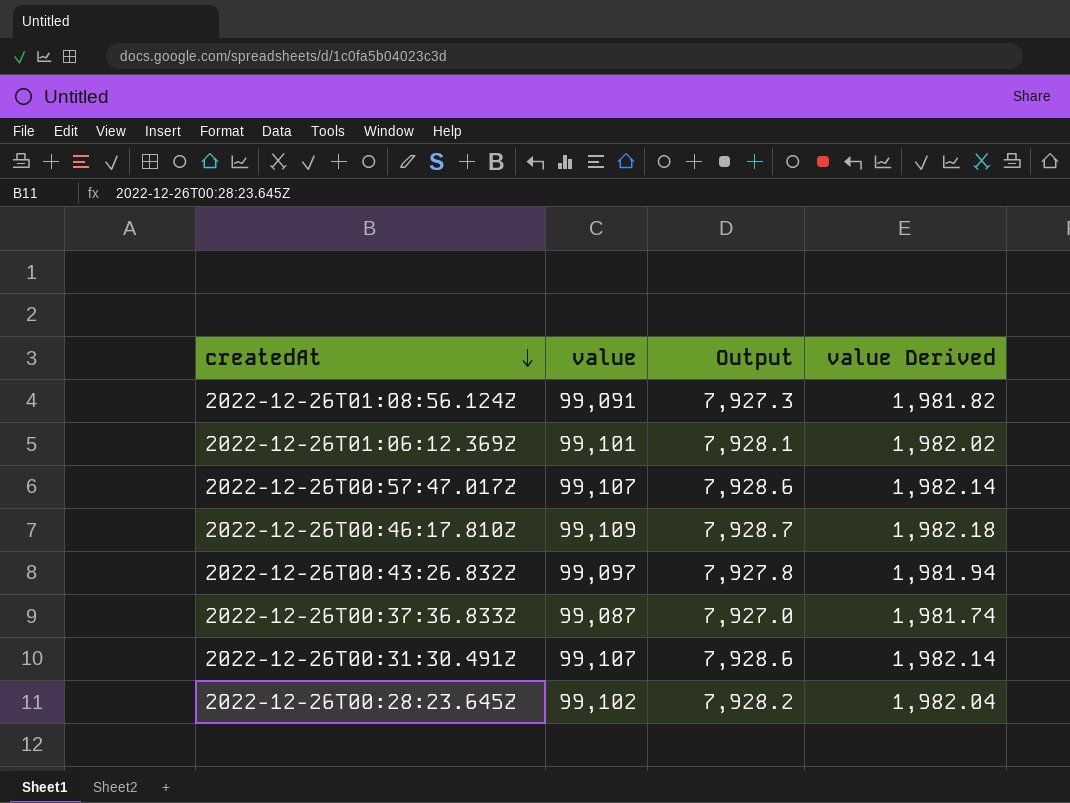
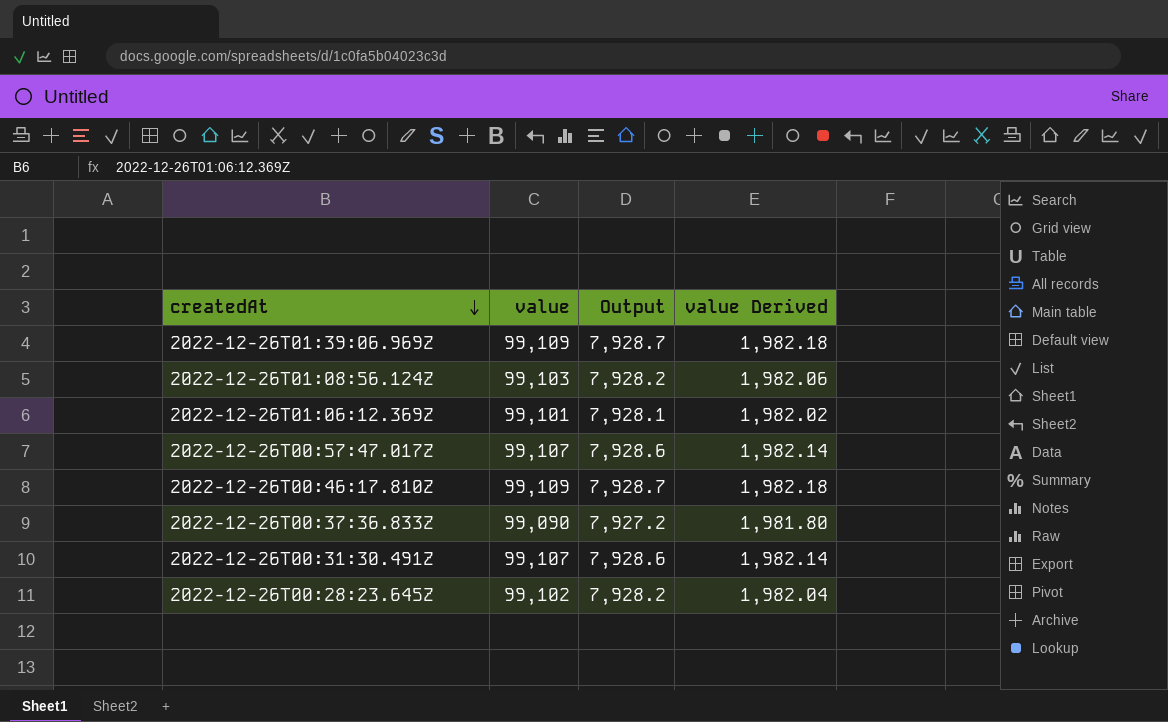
row 2022-12-26T00:43:26.832Z: 99,097 | 7,927.8 | 1,981.94 -> none
row 2022-12-26T01:39:06.969Z: none -> 99,109 | 7,928.7 | 1,982.18
2022-12-26T01:08:56.124Z | value: 99,091 -> 99,103
2022-12-26T01:08:56.124Z | Output: 7,927.3 -> 7,928.2
2022-12-26T01:08:56.124Z | value Derived: 1,981.82 -> 1,982.06
2022-12-26T00:37:36.833Z | value: 99,087 -> 99,090
2022-12-26T00:37:36.833Z | Output: 7,927.0 -> 7,927.2
2022-12-26T00:37:36.833Z | value Derived: 1,981.74 -> 1,981.80

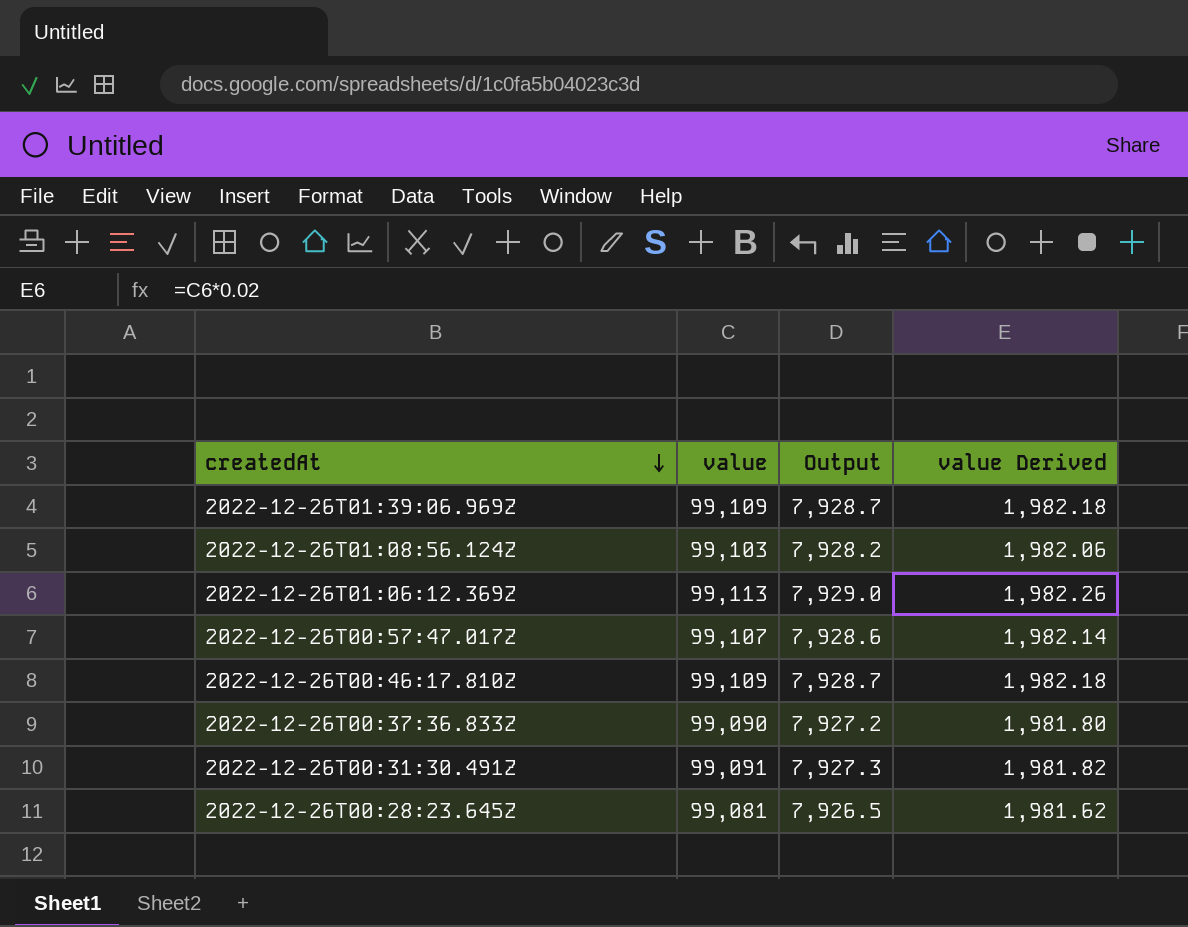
2022-12-26T01:06:12.369Z | value: 99,101 -> 99,113
2022-12-26T01:06:12.369Z | Output: 7,928.1 -> 7,929.0
2022-12-26T01:06:12.369Z | value Derived: 1,982.02 -> 1,982.26
2022-12-26T00:31:30.491Z | value: 99,107 -> 99,091
2022-12-26T00:31:30.491Z | Output: 7,928.6 -> 7,927.3
2022-12-26T00:31:30.491Z | value Derived: 1,982.14 -> 1,981.82
2022-12-26T00:28:23.645Z | value: 99,102 -> 99,081
2022-12-26T00:28:23.645Z | Output: 7,928.2 -> 7,926.5
2022-12-26T00:28:23.645Z | value Derived: 1,982.04 -> 1,981.62

